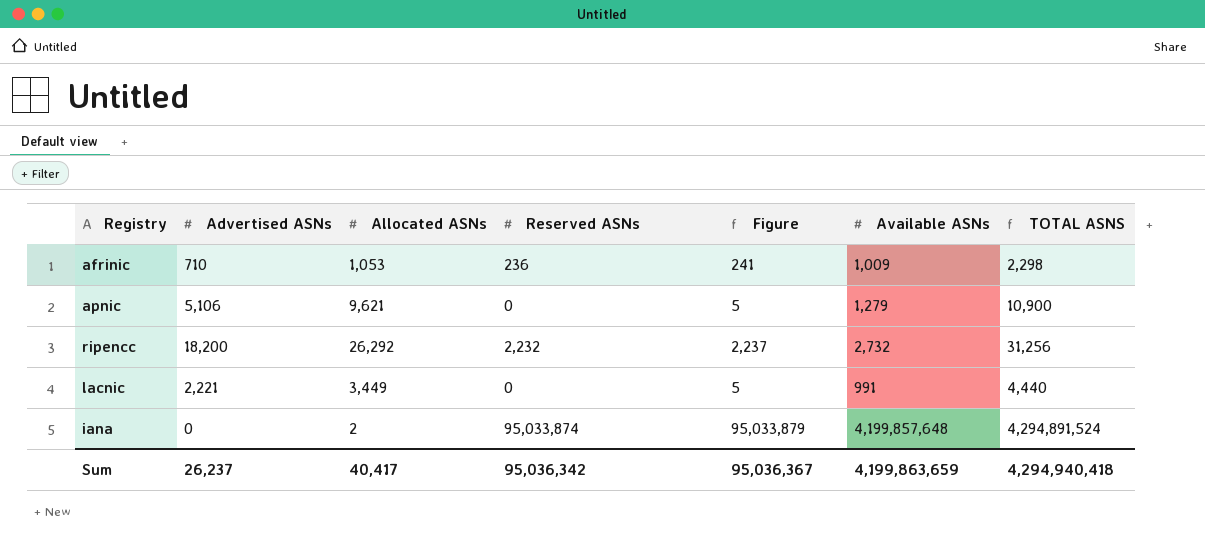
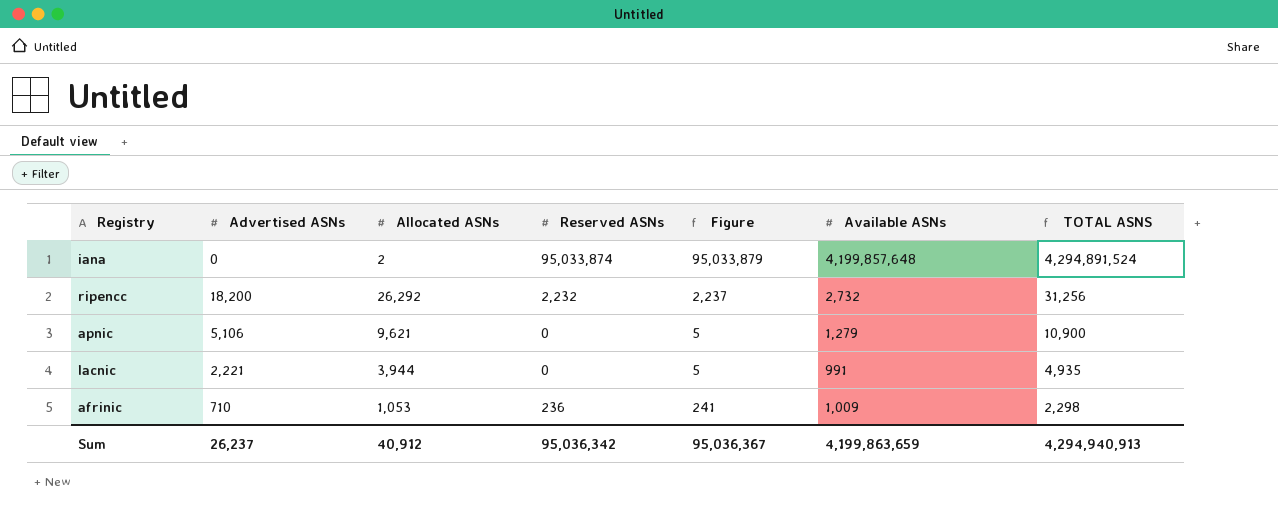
row order: none -> TOTAL ASNS descending
lacnic | Allocated ASNs: 3,449 -> 3,944
lacnic | TOTAL ASNS: 4,440 -> 4,935
Sum | Allocated ASNs: 40,417 -> 40,912
Sum | TOTAL ASNS: 4,294,940,418 -> 4,294,940,913

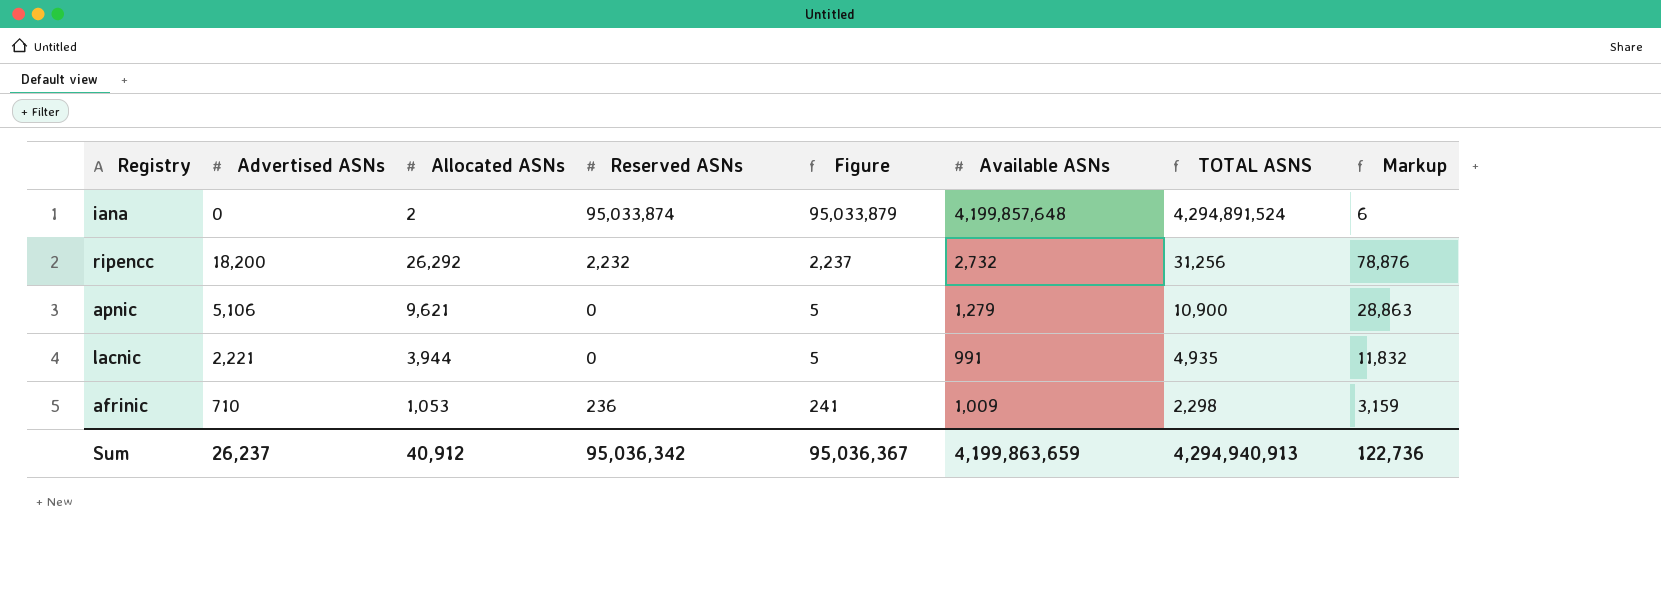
column Markup | formula: none -> [Allocated ASNs] * 3

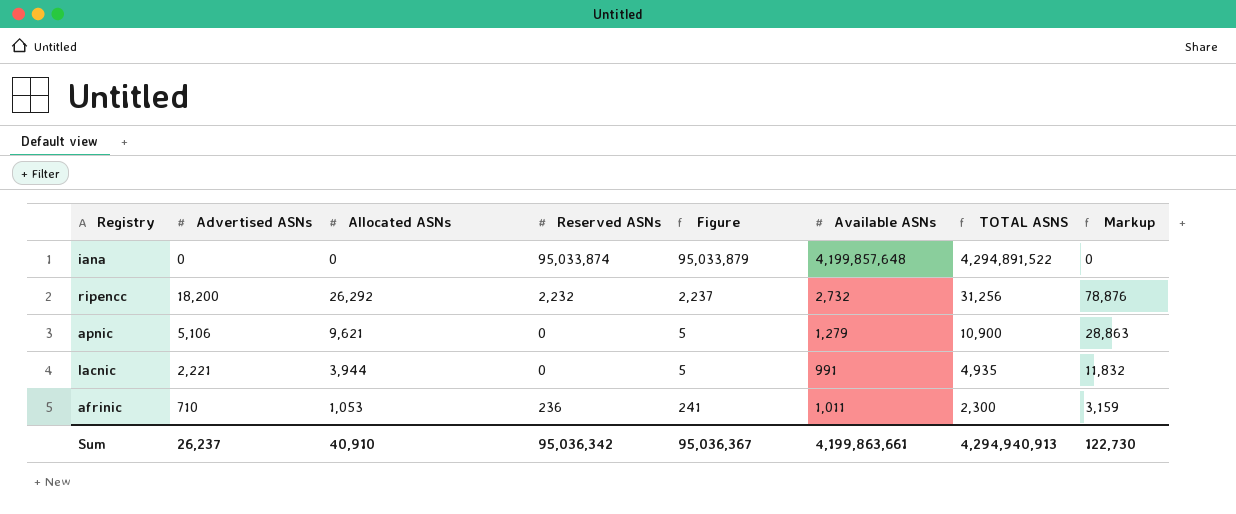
iana | Allocated ASNs: 2 -> 0
iana | TOTAL ASNS: 4,294,891,524 -> 4,294,891,522
iana | Markup: 6 -> 0
afrinic | Available ASNs: 1,009 -> 1,011
afrinic | TOTAL ASNS: 2,298 -> 2,300
Sum | Allocated ASNs: 40,912 -> 40,910
Sum | Available ASNs: 4,199,863,659 -> 4,199,863,661
Sum | Markup: 122,736 -> 122,730

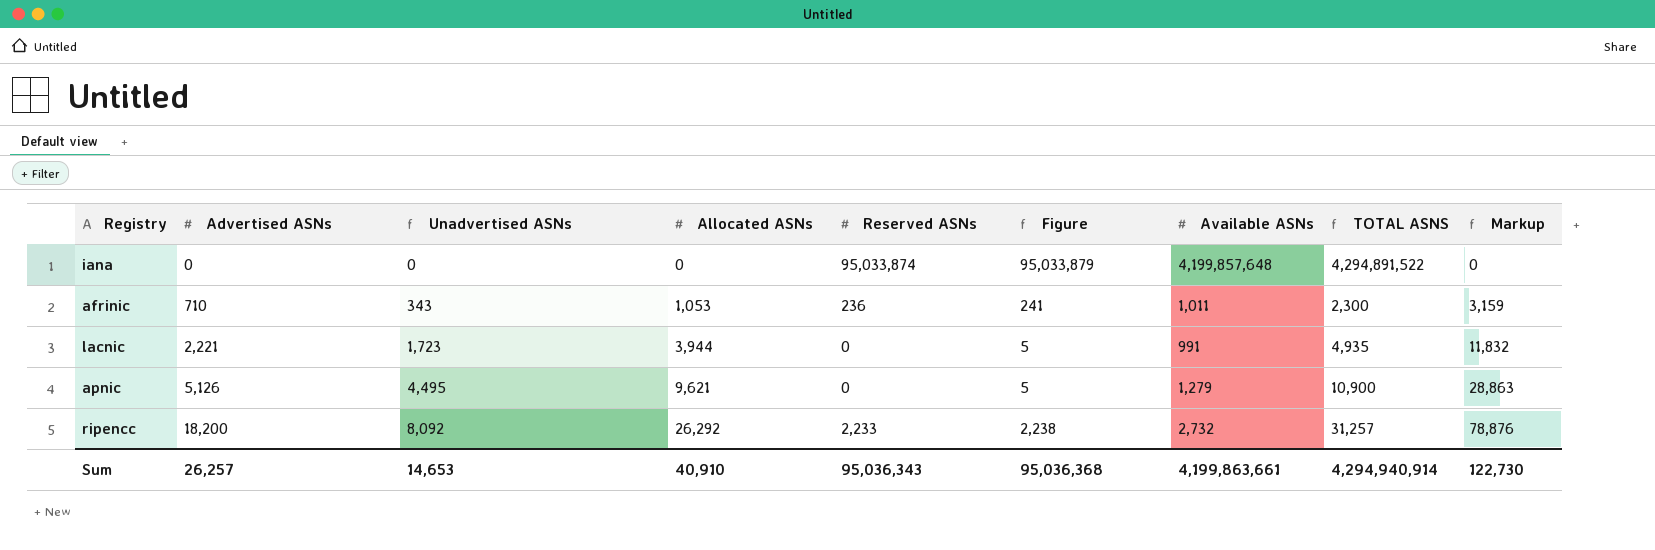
row order: TOTAL ASNS descending -> Advertised ASNs ascending
column Unadvertised ASNs | formula: none -> [Allocated ASNs] - [Advertised ASNs]
apnic | Advertised ASNs: 5,106 -> 5,126
ripencc | Reserved ASNs: 2,232 -> 2,233
ripencc | Figure: 2,237 -> 2,238
ripencc | TOTAL ASNS: 31,256 -> 31,257
Sum | Advertised ASNs: 26,237 -> 26,257
Sum | Reserved ASNs: 95,036,342 -> 95,036,343
Sum | Figure: 95,036,367 -> 95,036,368
Sum | TOTAL ASNS: 4,294,940,913 -> 4,294,940,914

